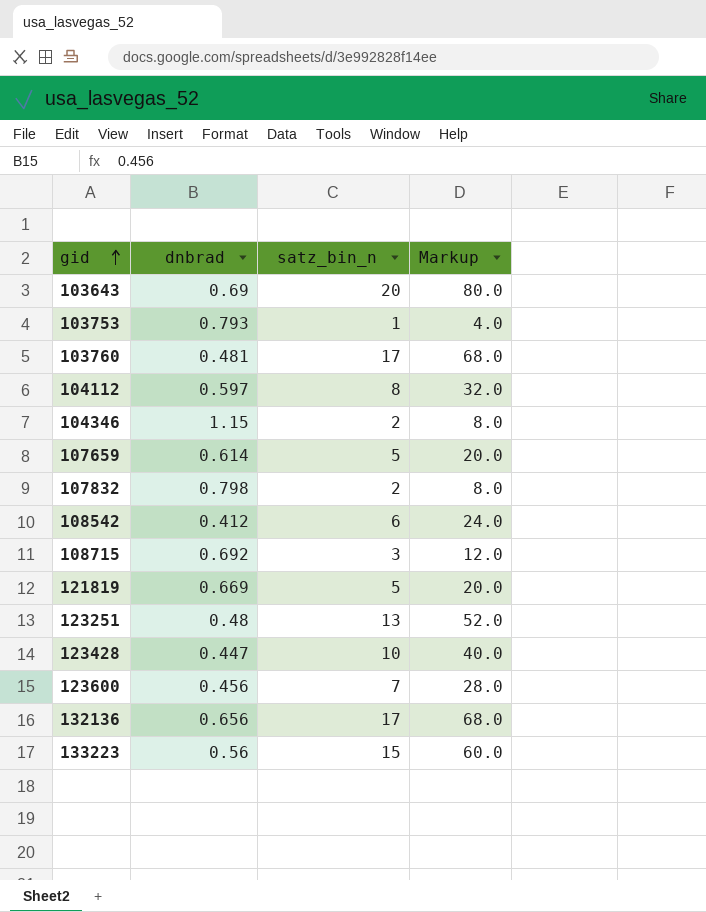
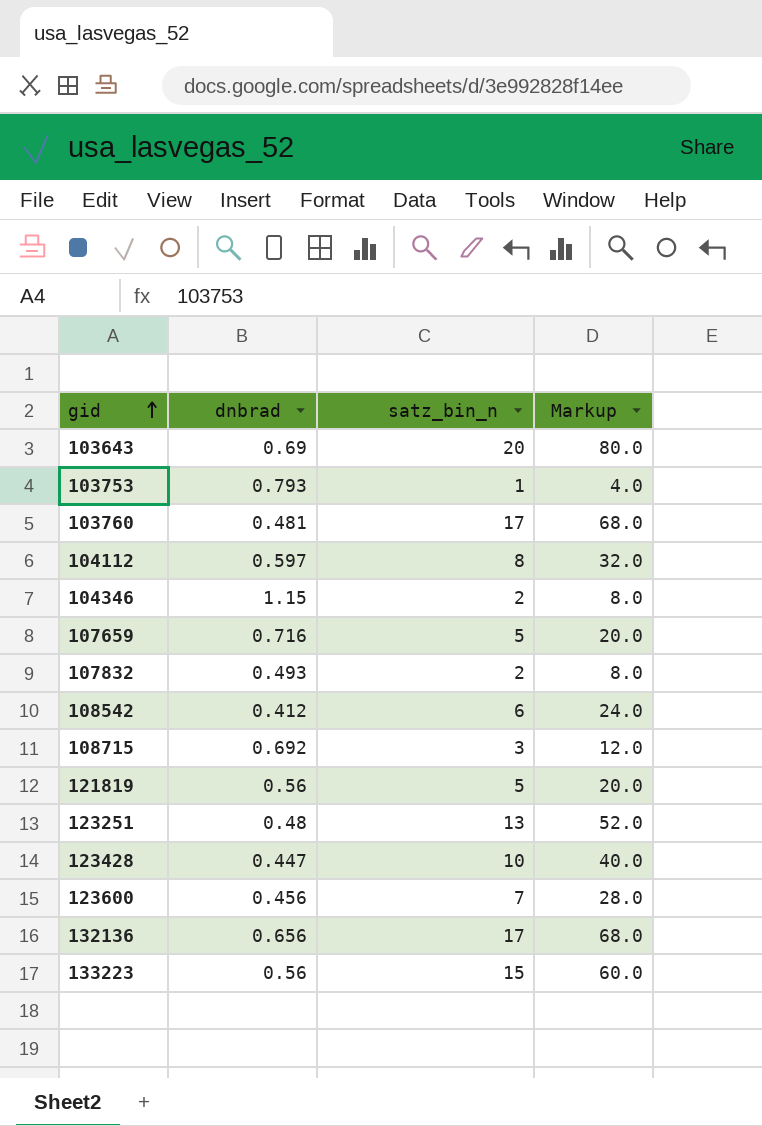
107659 | dnbrad: 0.614 -> 0.716
107832 | dnbrad: 0.798 -> 0.493
121819 | dnbrad: 0.669 -> 0.56

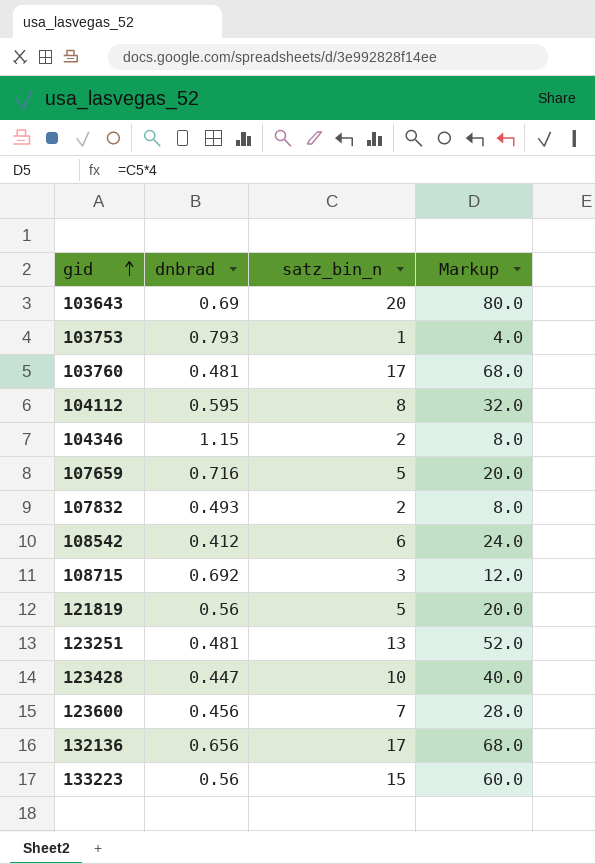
104112 | dnbrad: 0.597 -> 0.595
123251 | dnbrad: 0.48 -> 0.481

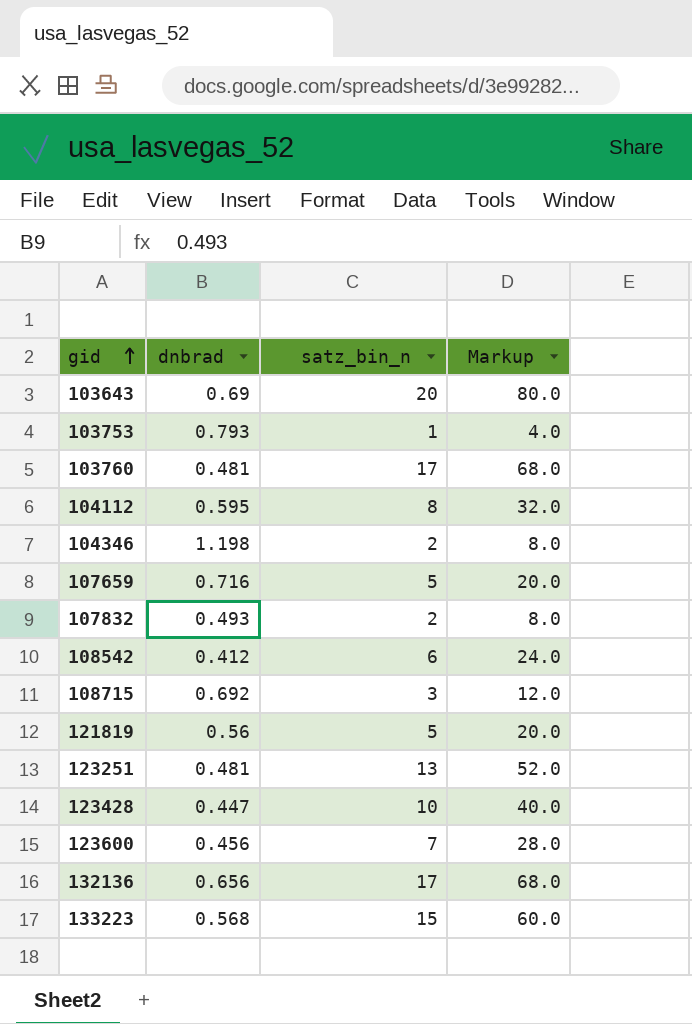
104346 | dnbrad: 1.15 -> 1.198
133223 | dnbrad: 0.56 -> 0.568

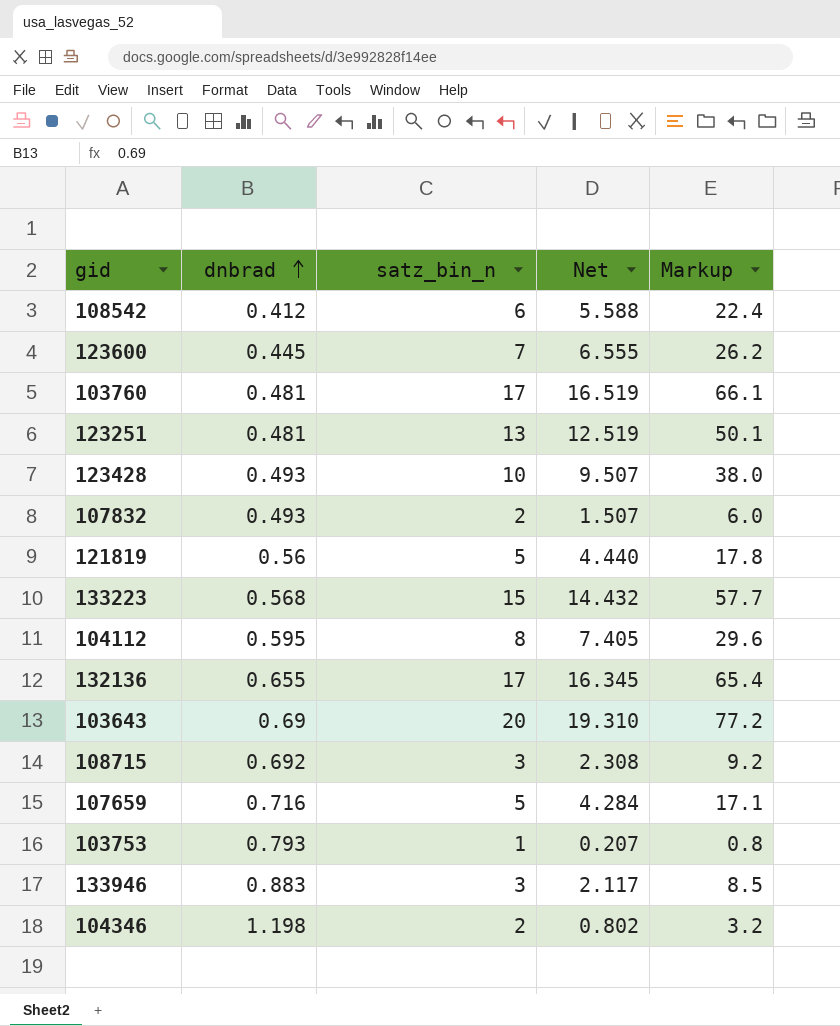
row order: gid ascending -> dnbrad ascending
column Net | formula: none -> [satz_bin_n] - [dnbrad]
column Markup | formula: [satz_bin_n] * 4 -> [Net] * 4
123600 | dnbrad: 0.456 -> 0.445
123428 | dnbrad: 0.447 -> 0.493
132136 | dnbrad: 0.656 -> 0.655
row 133946: none -> 0.883 | 3 | 2.117 | 8.5

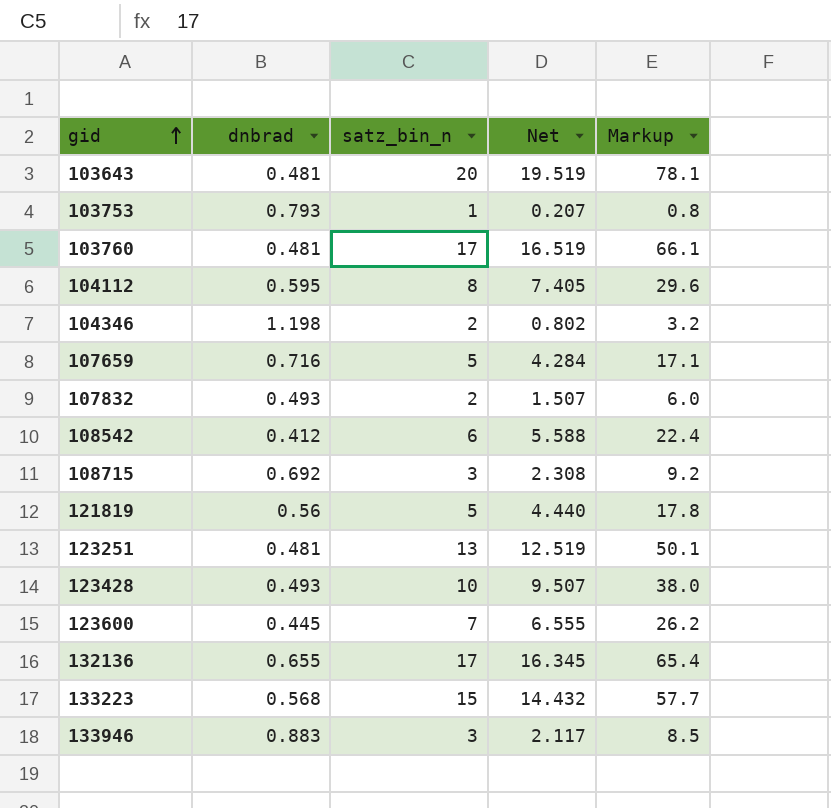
row order: dnbrad ascending -> gid ascending
103643 | dnbrad: 0.69 -> 0.481
103643 | Net: 19.310 -> 19.519
103643 | Markup: 77.2 -> 78.1

